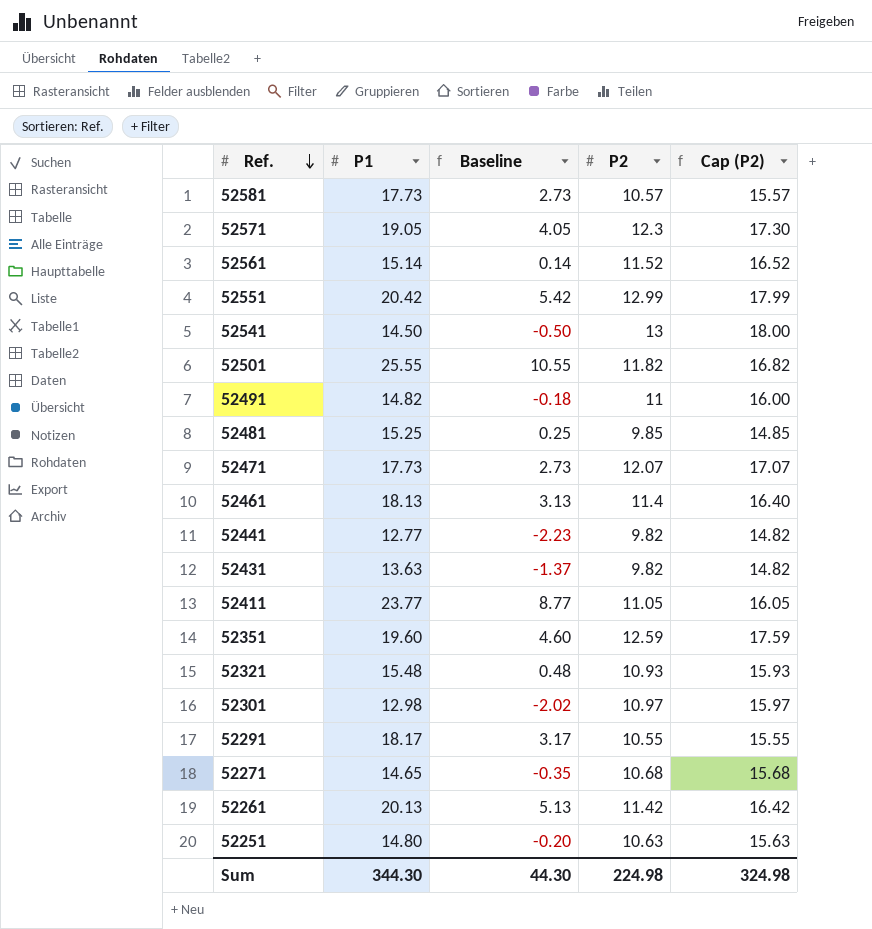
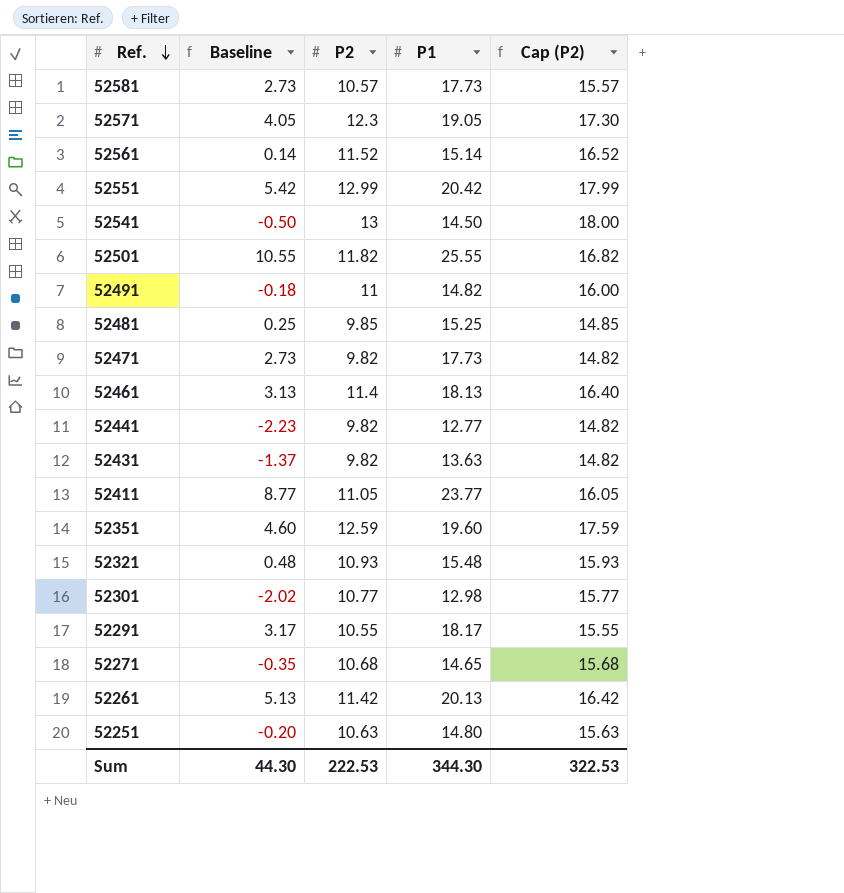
column P1 | position: 2 -> 4
52471 | P2: 12.07 -> 9.82
52471 | Cap (P2): 17.07 -> 14.82
52301 | P2: 10.97 -> 10.77
52301 | Cap (P2): 15.97 -> 15.77
Sum | P2: 224.98 -> 222.53
Sum | Cap (P2): 324.98 -> 322.53

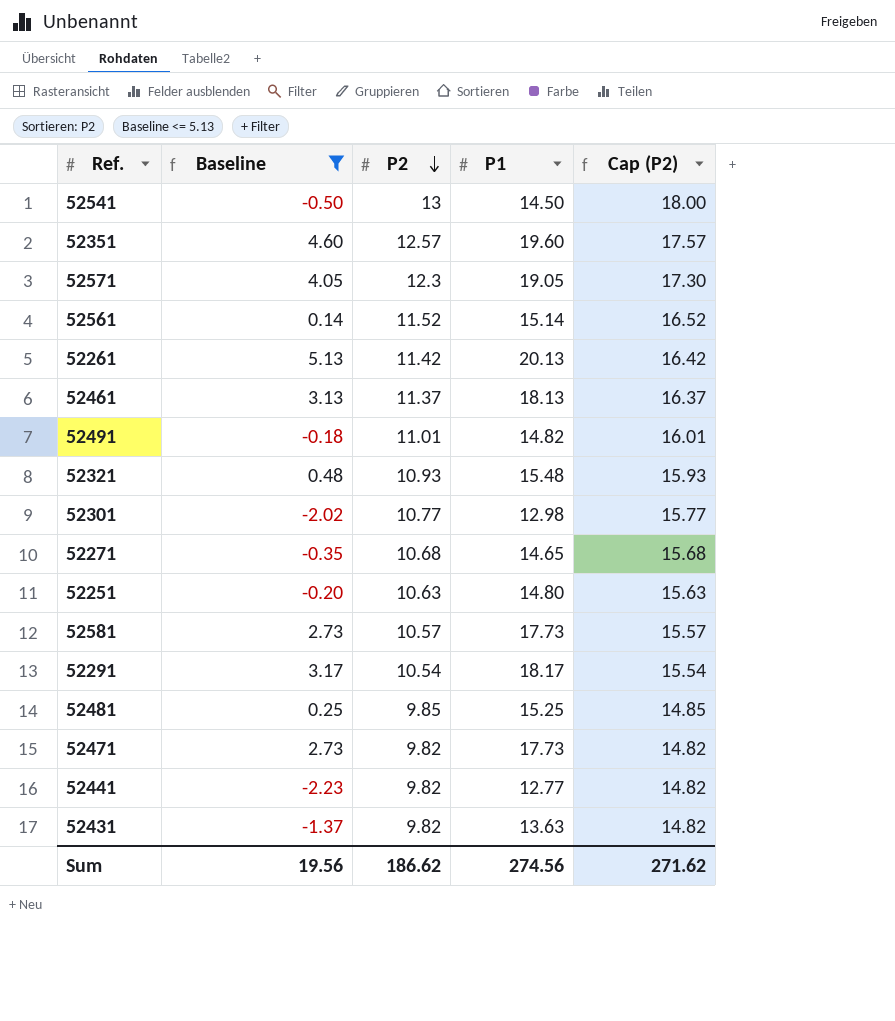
filter: none -> Baseline <= 5.13
row order: Ref. descending -> P2 descending
52351 | P2: 12.59 -> 12.57
52351 | Cap (P2): 17.59 -> 17.57
52461 | P2: 11.4 -> 11.37
52461 | Cap (P2): 16.40 -> 16.37
52491 | P2: 11 -> 11.01
52491 | Cap (P2): 16.00 -> 16.01
52291 | P2: 10.55 -> 10.54
52291 | Cap (P2): 15.55 -> 15.54
Sum | Baseline: 44.30 -> 19.56
Sum | P2: 222.53 -> 186.62
Sum | P1: 344.30 -> 274.56
Sum | Cap (P2): 322.53 -> 271.62

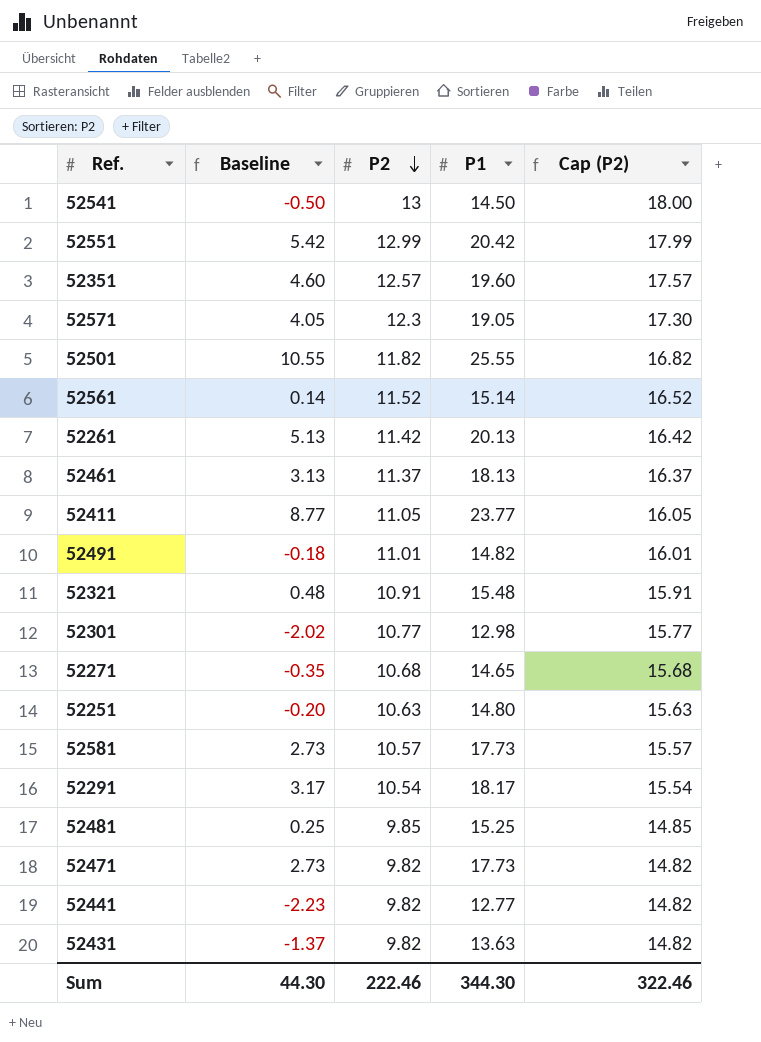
filter: Baseline <= 5.13 -> none
52321 | P2: 10.93 -> 10.91
52321 | Cap (P2): 15.93 -> 15.91
Sum | Baseline: 19.56 -> 44.30
Sum | P2: 186.62 -> 222.46
Sum | P1: 274.56 -> 344.30
Sum | Cap (P2): 271.62 -> 322.46

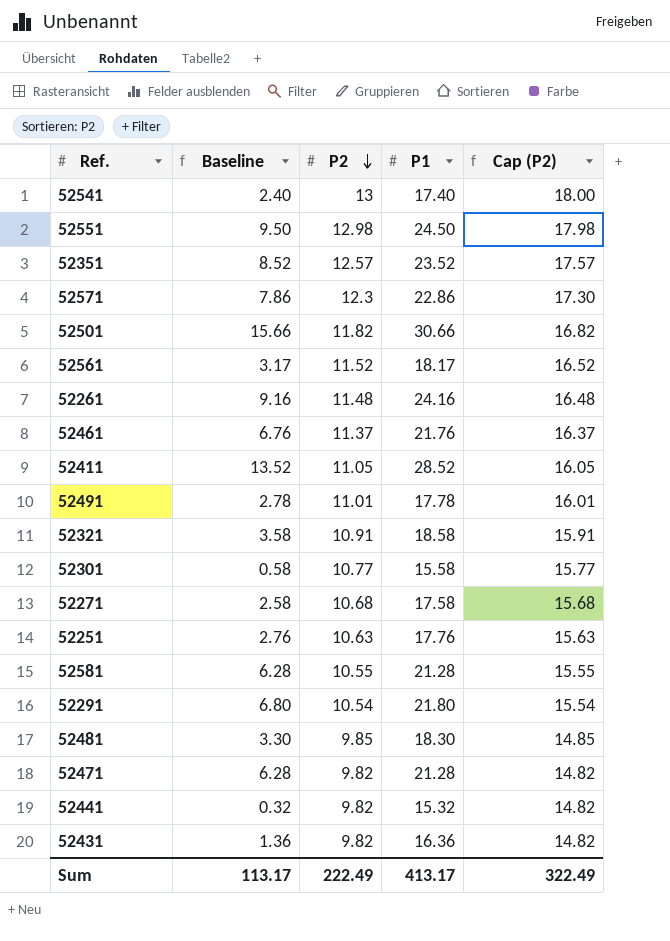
52541 | Baseline: -0.50 -> 2.40
52541 | P1: 14.50 -> 17.40
52551 | Baseline: 5.42 -> 9.50
52551 | P2: 12.99 -> 12.98
52551 | P1: 20.42 -> 24.50
52551 | Cap (P2): 17.99 -> 17.98
52351 | Baseline: 4.60 -> 8.52
52351 | P1: 19.60 -> 23.52
52571 | Baseline: 4.05 -> 7.86
52571 | P1: 19.05 -> 22.86
52501 | Baseline: 10.55 -> 15.66
52501 | P1: 25.55 -> 30.66
52561 | Baseline: 0.14 -> 3.17
52561 | P1: 15.14 -> 18.17
52261 | Baseline: 5.13 -> 9.16
52261 | P2: 11.42 -> 11.48
52261 | P1: 20.13 -> 24.16
52261 | Cap (P2): 16.42 -> 16.48
52461 | Baseline: 3.13 -> 6.76
52461 | P1: 18.13 -> 21.76
52411 | Baseline: 8.77 -> 13.52
52411 | P1: 23.77 -> 28.52
52491 | Baseline: -0.18 -> 2.78
52491 | P1: 14.82 -> 17.78
52321 | Baseline: 0.48 -> 3.58
52321 | P1: 15.48 -> 18.58
52301 | Baseline: -2.02 -> 0.58
52301 | P1: 12.98 -> 15.58
52271 | Baseline: -0.35 -> 2.58
52271 | P1: 14.65 -> 17.58
52251 | Baseline: -0.20 -> 2.76
52251 | P1: 14.80 -> 17.76
52581 | Baseline: 2.73 -> 6.28
52581 | P2: 10.57 -> 10.55
52581 | P1: 17.73 -> 21.28
52581 | Cap (P2): 15.57 -> 15.55
52291 | Baseline: 3.17 -> 6.80
52291 | P1: 18.17 -> 21.80
52481 | Baseline: 0.25 -> 3.30
52481 | P1: 15.25 -> 18.30
52471 | Baseline: 2.73 -> 6.28
52471 | P1: 17.73 -> 21.28
52441 | Baseline: -2.23 -> 0.32
52441 | P1: 12.77 -> 15.32
52431 | Baseline: -1.37 -> 1.36
52431 | P1: 13.63 -> 16.36
Sum | Baseline: 44.30 -> 113.17
Sum | P2: 222.46 -> 222.49
Sum | P1: 344.30 -> 413.17
Sum | Cap (P2): 322.46 -> 322.49

